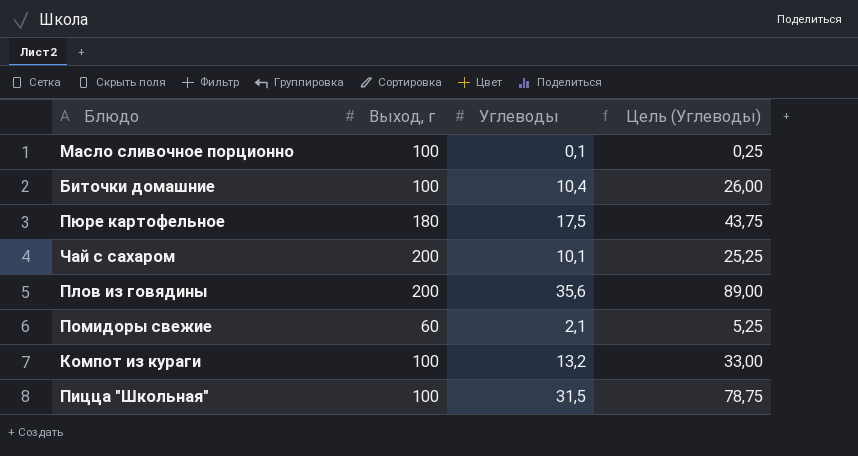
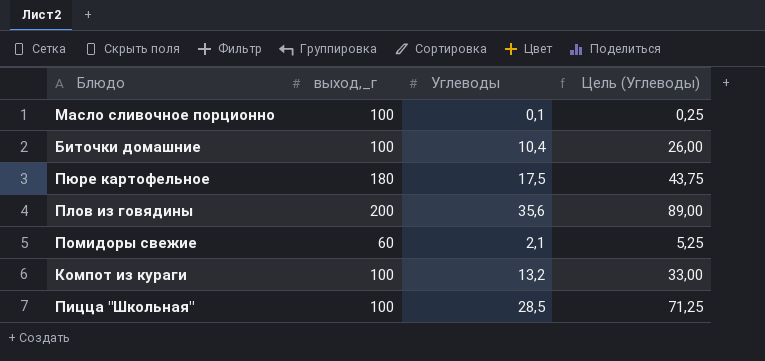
column name: Выход, г -> выход,_г
row Чай с сахаром: 200 | 10,1 | 25,25 -> none
Пицца "Школьная" | Углеводы: 31,5 -> 28,5
Пицца "Школьная" | Цель (Углеводы): 78,75 -> 71,25

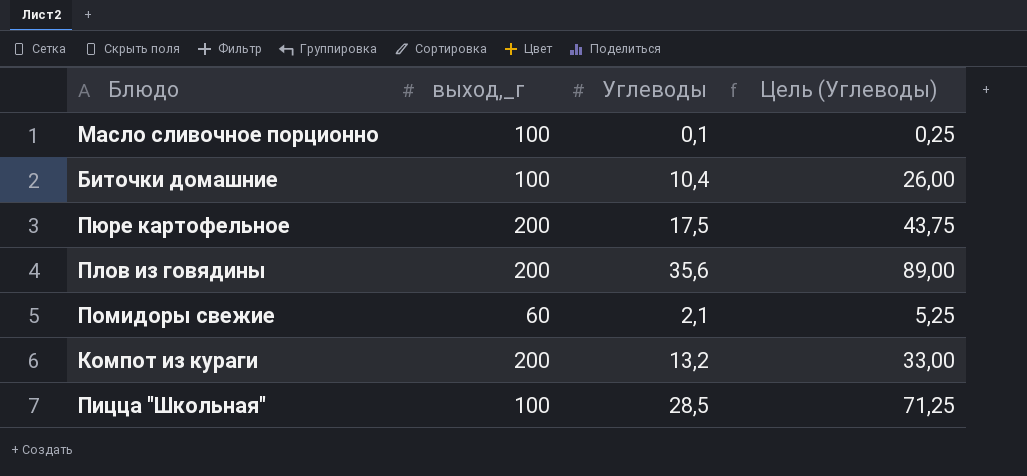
Пюре картофельное | выход,_г: 180 -> 200
Компот из кураги | выход,_г: 100 -> 200

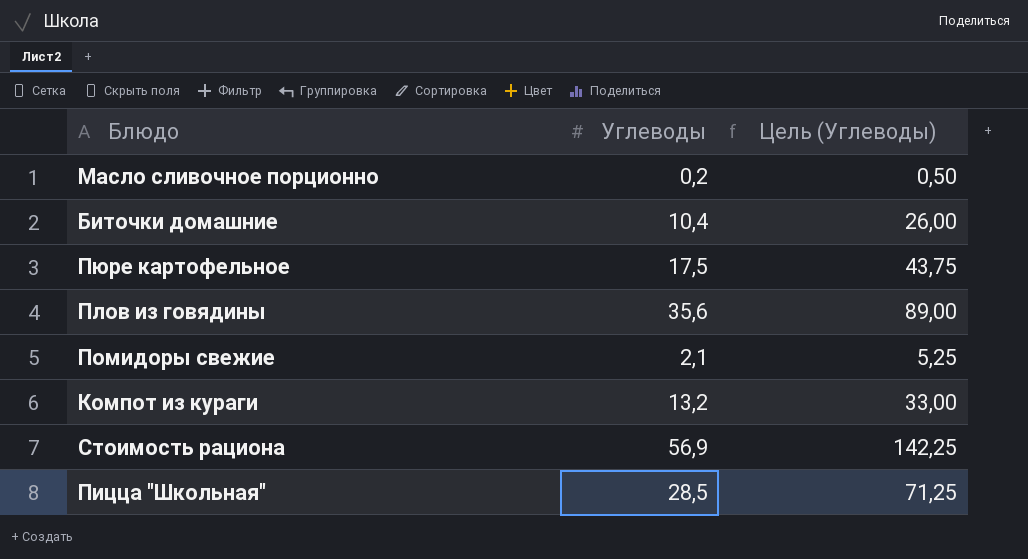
column выход,_г | position: 2 -> none
Масло сливочное порционно | Углеводы: 0,1 -> 0,2
Масло сливочное порционно | Цель (Углеводы): 0,25 -> 0,50
row Стоимость рациона: none -> 56,9 | 142,25

